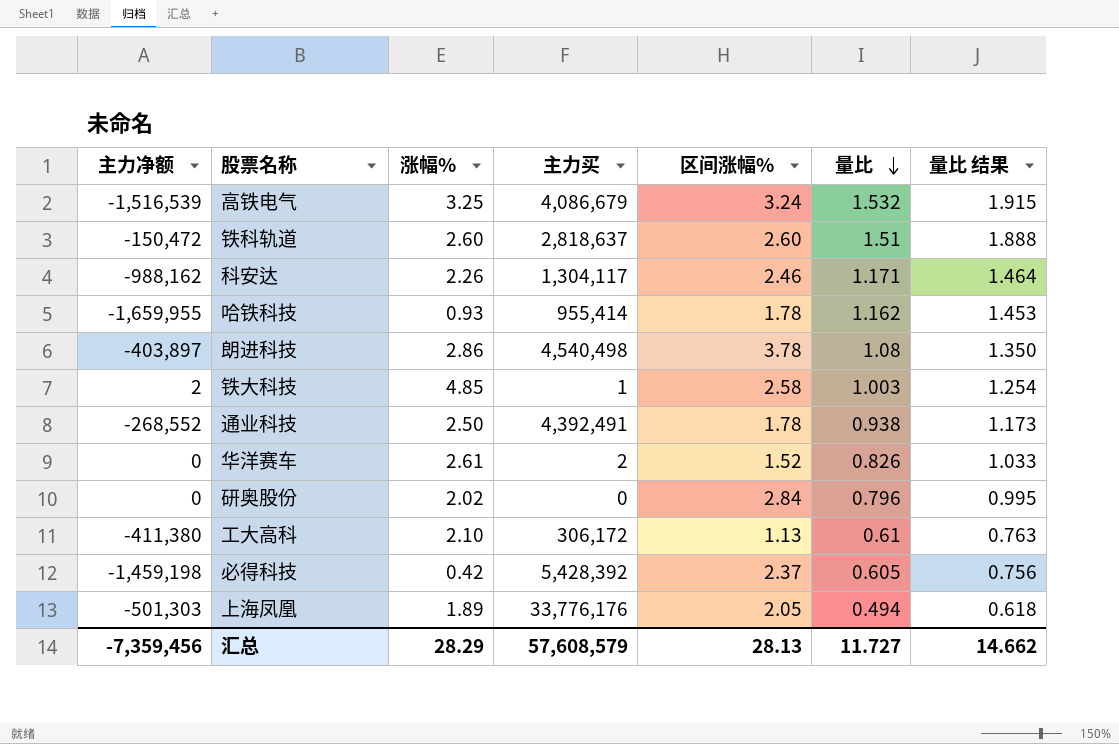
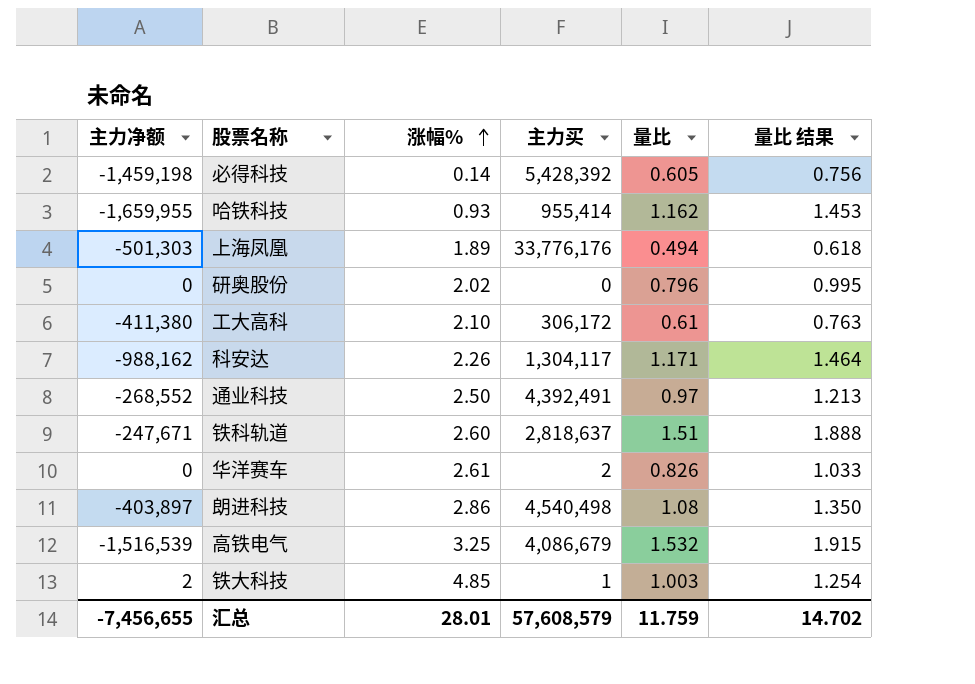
row order: 量比 descending -> 涨幅% ascending
column 区间涨幅% | position: 5 -> none
必得科技 | 涨幅%: 0.42 -> 0.14
通业科技 | 量比: 0.938 -> 0.97
通业科技 | 量比 结果: 1.173 -> 1.213
铁科轨道 | 主力净额: -150,472 -> -247,671
汇总 | 主力净额: -7,359,456 -> -7,456,655
汇总 | 涨幅%: 28.29 -> 28.01
汇总 | 量比: 11.727 -> 11.759
汇总 | 量比 结果: 14.662 -> 14.702

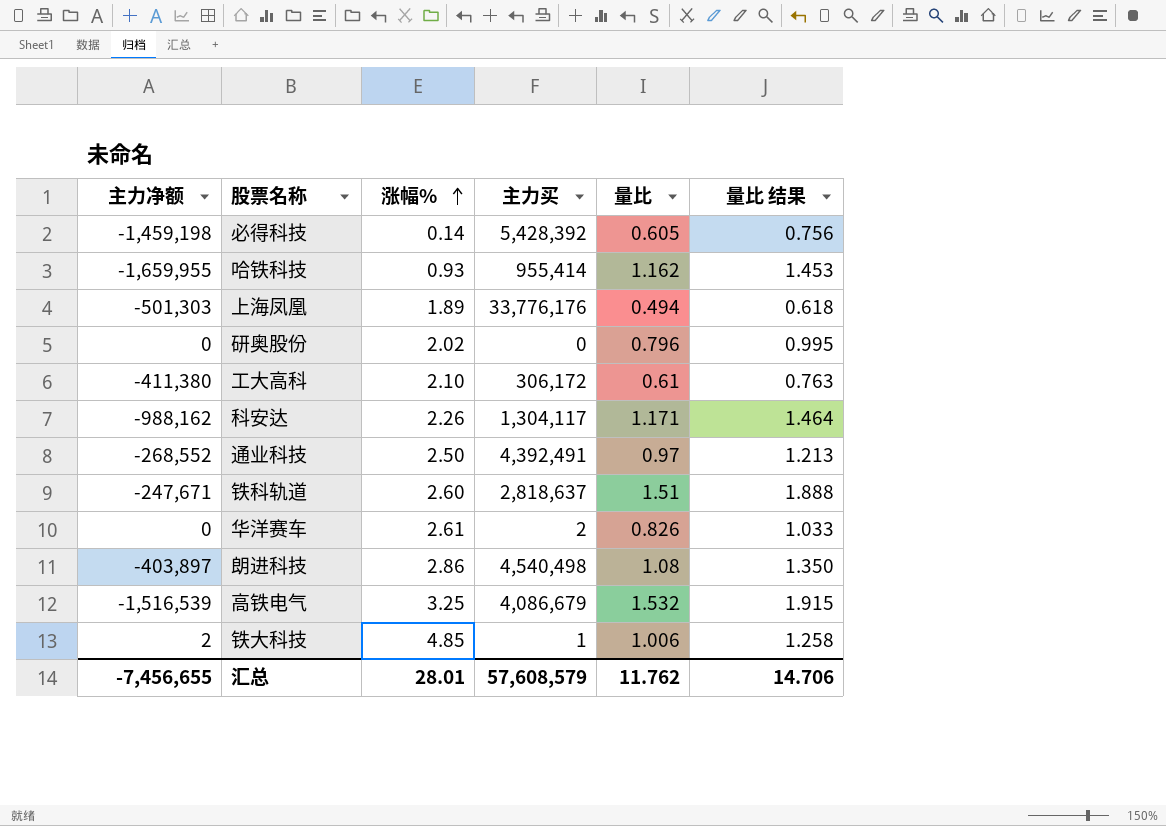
铁大科技 | 量比: 1.003 -> 1.006
铁大科技 | 量比 结果: 1.254 -> 1.258
汇总 | 量比: 11.759 -> 11.762
汇总 | 量比 结果: 14.702 -> 14.706

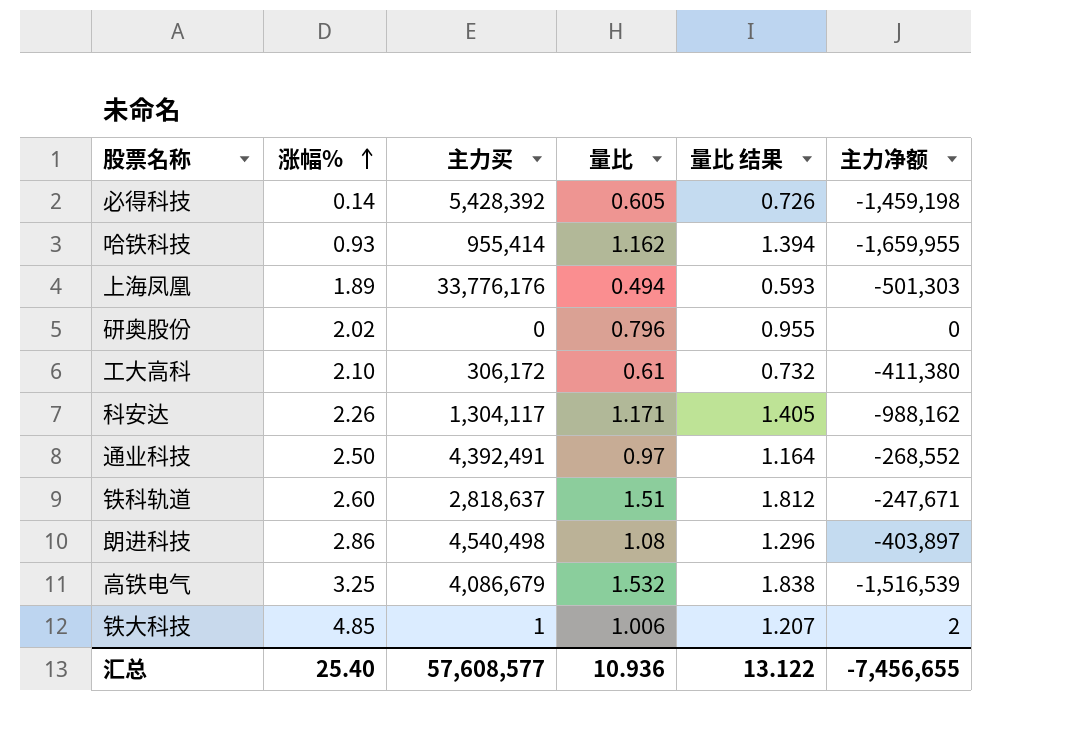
column 量比 结果 | formula: [量比] * 1.25 -> [量比] * 1.2
column 主力净额 | position: 1 -> 6
row 华洋赛车: 0 | 2.61 | 2 | 0.826 | 1.033 -> none
汇总 | 涨幅%: 28.01 -> 25.40
汇总 | 主力买: 57,608,579 -> 57,608,577
汇总 | 量比: 11.762 -> 10.936
汇总 | 量比 结果: 14.706 -> 13.122

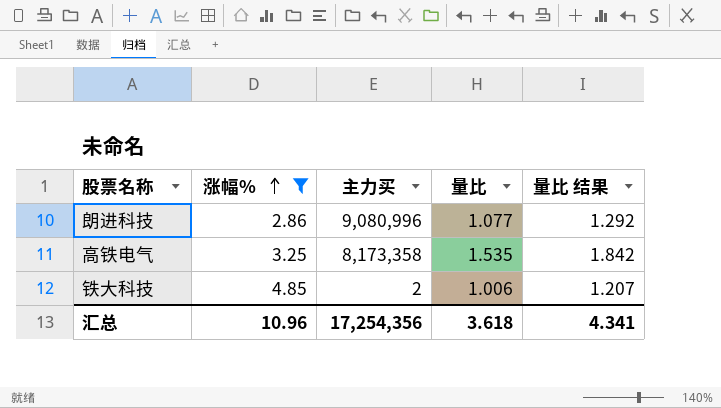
filter: none -> 涨幅% >= 2.86
column 主力净额 | position: 6 -> none
朗进科技 | 主力买: 4,540,498 -> 9,080,996
朗进科技 | 量比: 1.08 -> 1.077
朗进科技 | 量比 结果: 1.296 -> 1.292
高铁电气 | 主力买: 4,086,679 -> 8,173,358
高铁电气 | 量比: 1.532 -> 1.535
高铁电气 | 量比 结果: 1.838 -> 1.842
铁大科技 | 主力买: 1 -> 2
汇总 | 涨幅%: 25.40 -> 10.96
汇总 | 主力买: 57,608,577 -> 17,254,356
汇总 | 量比: 10.936 -> 3.618
汇总 | 量比 结果: 13.122 -> 4.341

